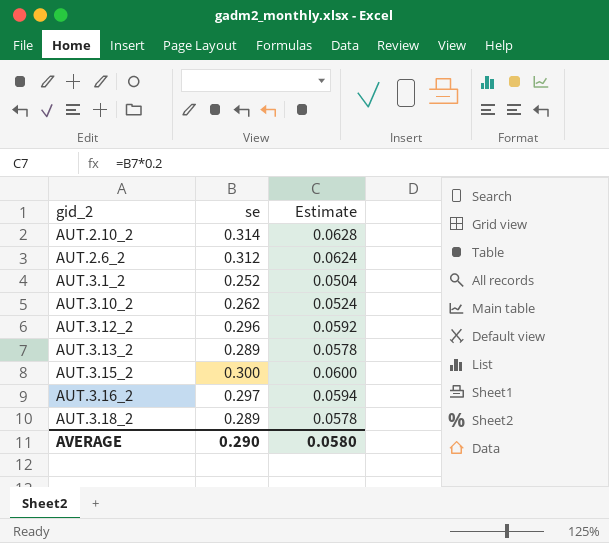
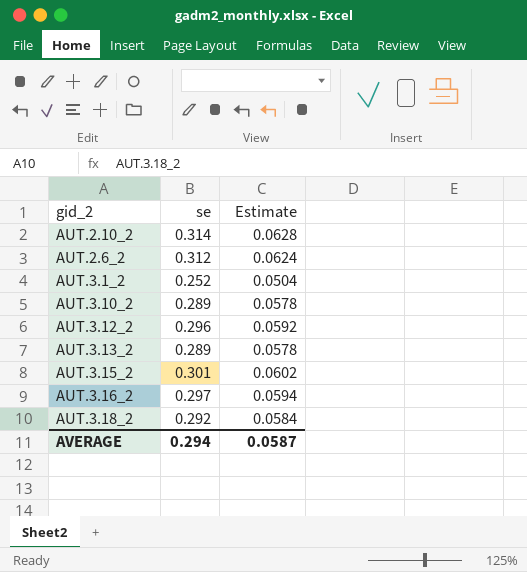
AUT.3.10_2 | se: 0.262 -> 0.289
AUT.3.10_2 | Estimate: 0.0524 -> 0.0578
AUT.3.15_2 | se: 0.300 -> 0.301
AUT.3.15_2 | Estimate: 0.0600 -> 0.0602
AUT.3.18_2 | se: 0.289 -> 0.292
AUT.3.18_2 | Estimate: 0.0578 -> 0.0584
AVERAGE | se: 0.290 -> 0.294
AVERAGE | Estimate: 0.0580 -> 0.0587

